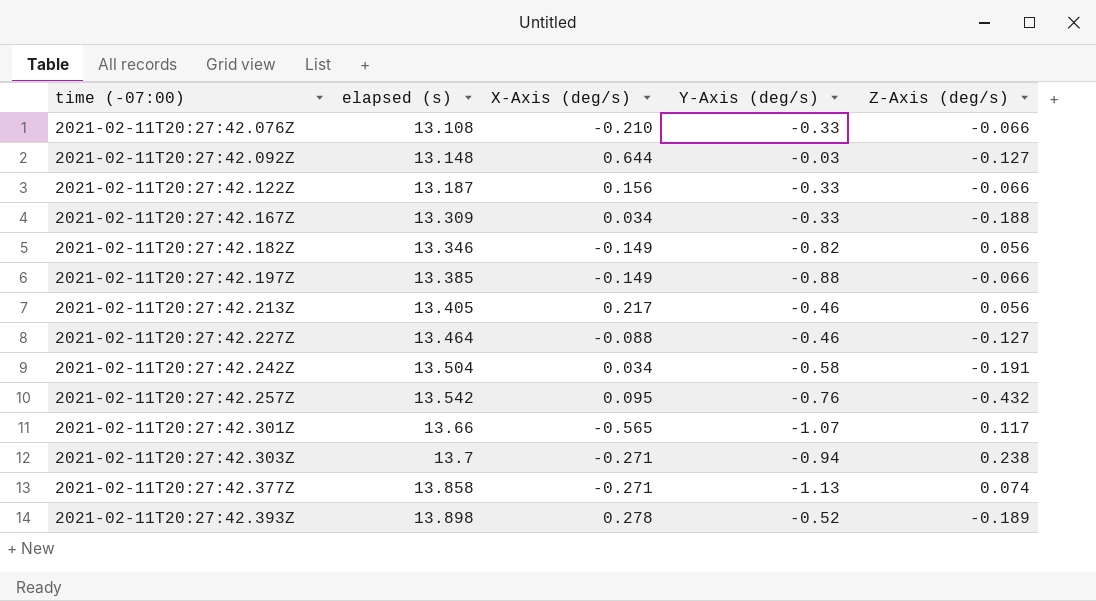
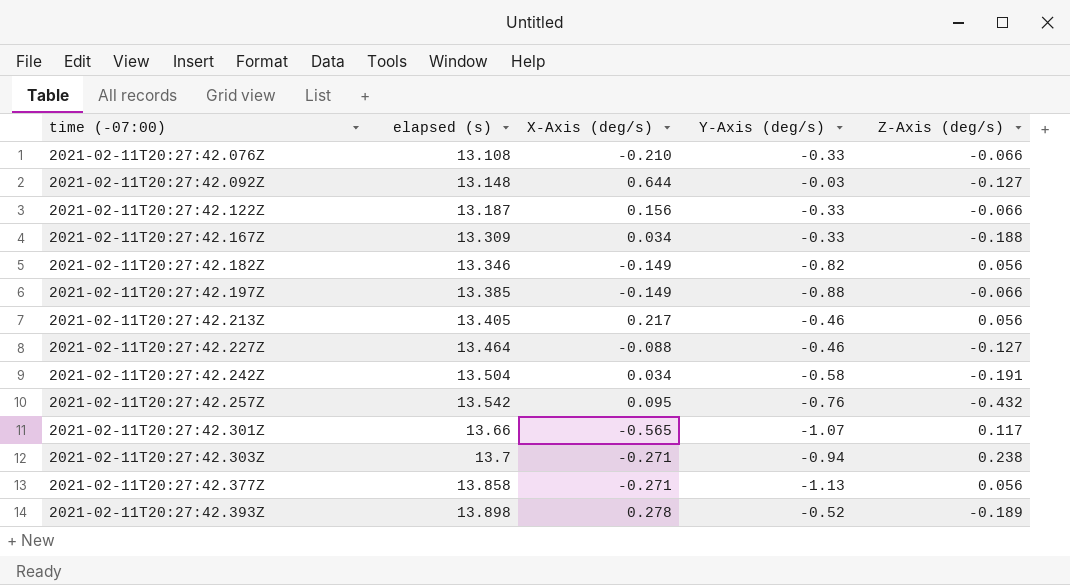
2021-02-11T20:27:42.377Z | Z-Axis (deg/s): 0.074 -> 0.056

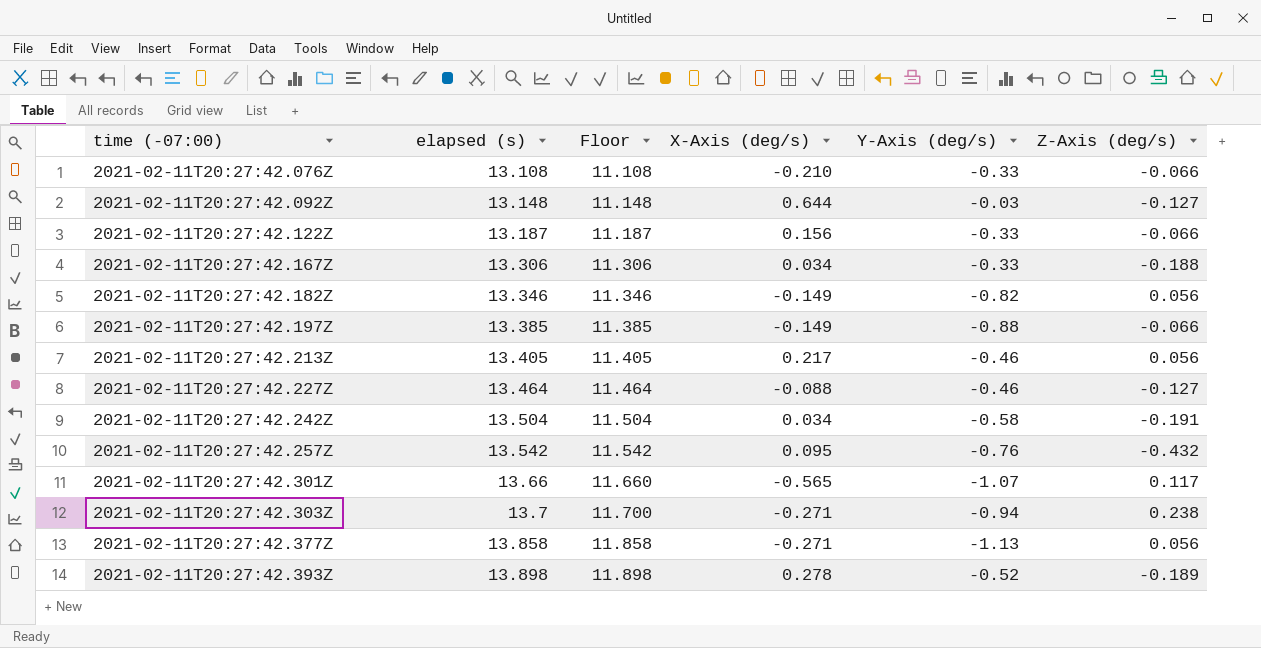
column Floor | formula: none -> [elapsed (s)] - 2
2021-02-11T20:27:42.167Z | elapsed (s): 13.309 -> 13.306

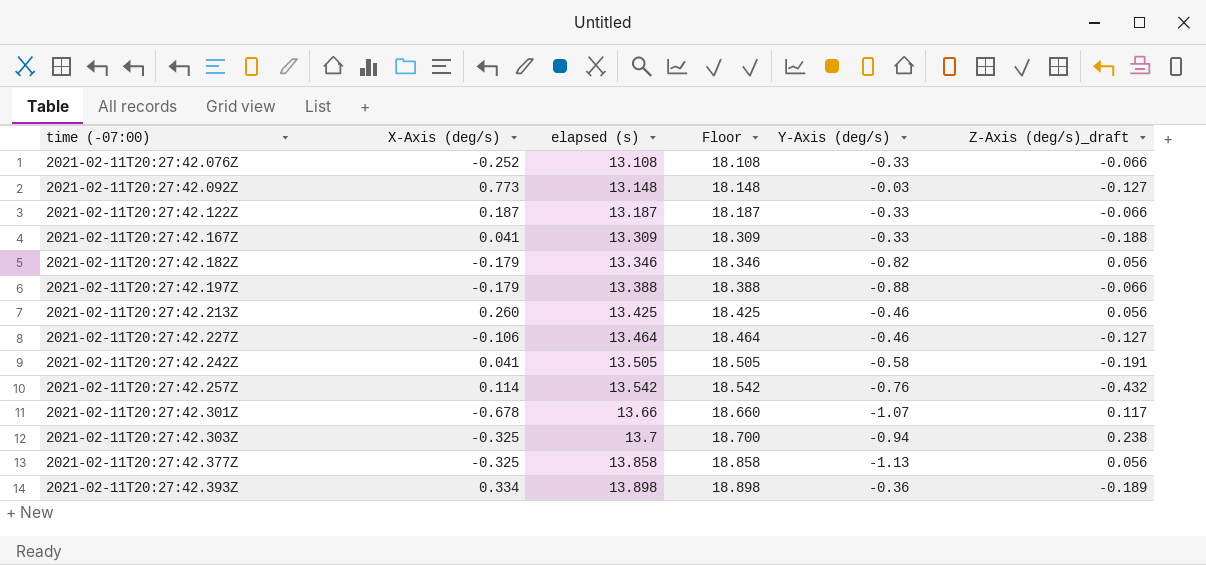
column X-Axis (deg/s) | position: 4 -> 2
column Floor | formula: [elapsed (s)] - 2 -> [elapsed (s)] + 5
column name: Z-Axis (deg/s) -> Z-Axis (deg/s)_draft
2021-02-11T20:27:42.076Z | X-Axis (deg/s): -0.210 -> -0.252
2021-02-11T20:27:42.092Z | X-Axis (deg/s): 0.644 -> 0.773
2021-02-11T20:27:42.122Z | X-Axis (deg/s): 0.156 -> 0.187
2021-02-11T20:27:42.167Z | X-Axis (deg/s): 0.034 -> 0.041
2021-02-11T20:27:42.167Z | elapsed (s): 13.306 -> 13.309
2021-02-11T20:27:42.182Z | X-Axis (deg/s): -0.149 -> -0.179
2021-02-11T20:27:42.197Z | X-Axis (deg/s): -0.149 -> -0.179
2021-02-11T20:27:42.197Z | elapsed (s): 13.385 -> 13.388
2021-02-11T20:27:42.213Z | X-Axis (deg/s): 0.217 -> 0.260
2021-02-11T20:27:42.213Z | elapsed (s): 13.405 -> 13.425
2021-02-11T20:27:42.227Z | X-Axis (deg/s): -0.088 -> -0.106
2021-02-11T20:27:42.242Z | X-Axis (deg/s): 0.034 -> 0.041
2021-02-11T20:27:42.242Z | elapsed (s): 13.504 -> 13.505
2021-02-11T20:27:42.257Z | X-Axis (deg/s): 0.095 -> 0.114
2021-02-11T20:27:42.301Z | X-Axis (deg/s): -0.565 -> -0.678
2021-02-11T20:27:42.303Z | X-Axis (deg/s): -0.271 -> -0.325
2021-02-11T20:27:42.377Z | X-Axis (deg/s): -0.271 -> -0.325
2021-02-11T20:27:42.393Z | X-Axis (deg/s): 0.278 -> 0.334
2021-02-11T20:27:42.393Z | Y-Axis (deg/s): -0.52 -> -0.36

